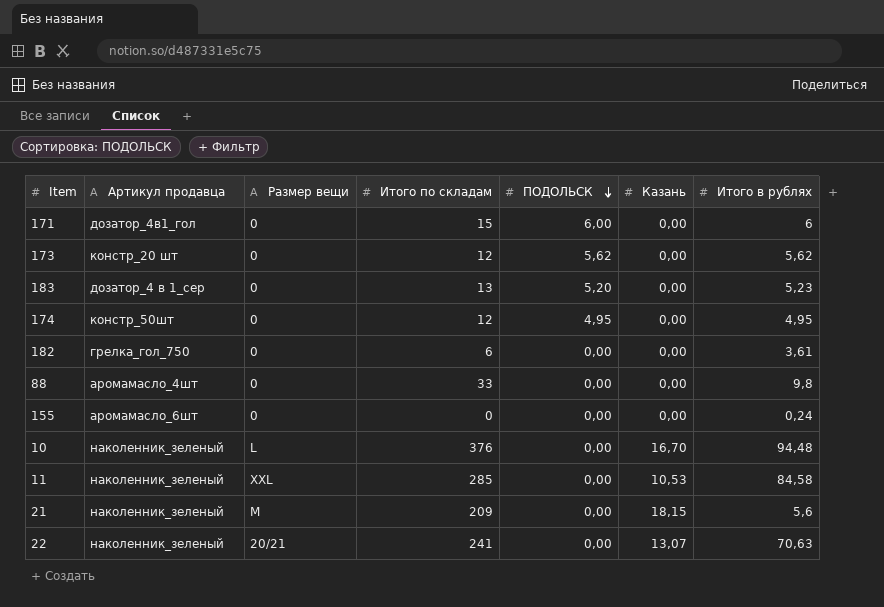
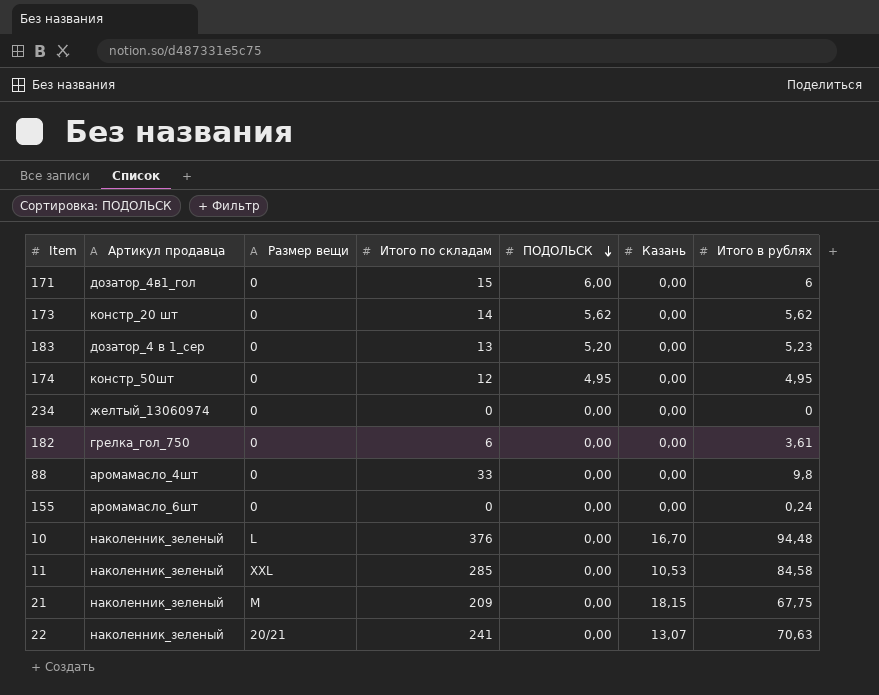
173 | Итого по складам: 12 -> 14
row 234: none -> желтый_13060974 | 0 | 0 | 0,00 | 0,00 | 0
21 | Итого в рублях: 5,6 -> 67,75

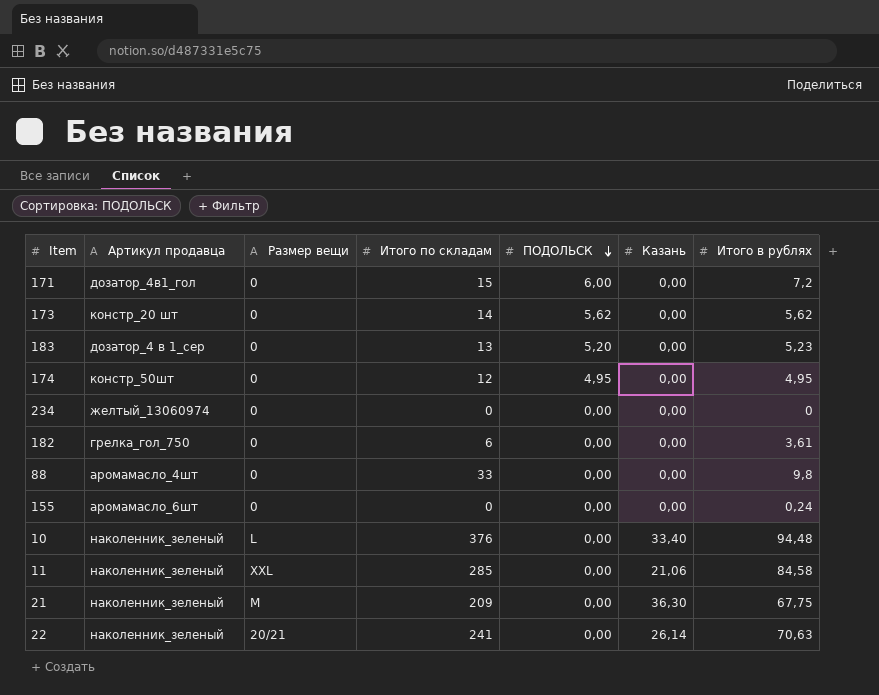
171 | Итого в рублях: 6 -> 7,2
10 | Казань: 16,70 -> 33,40
11 | Казань: 10,53 -> 21,06
21 | Казань: 18,15 -> 36,30
22 | Казань: 13,07 -> 26,14

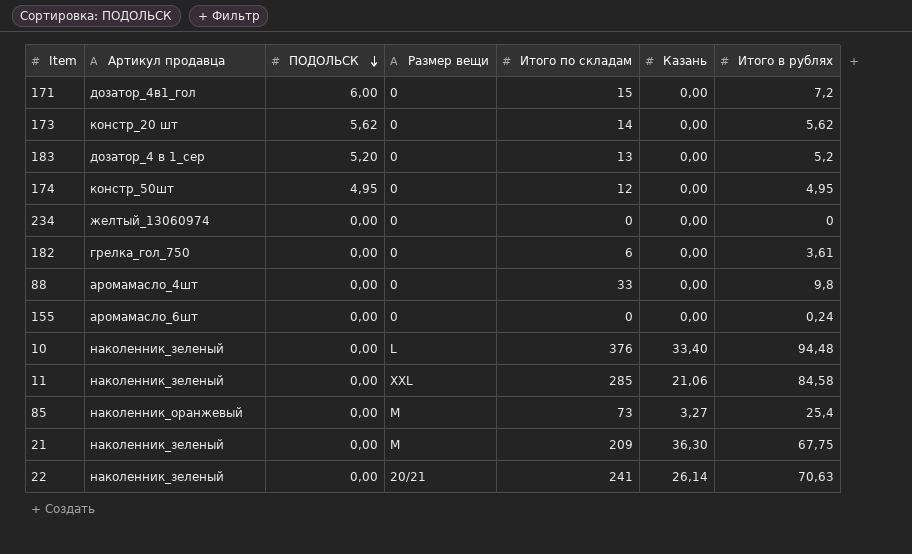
column ПОДОЛЬСК | position: 5 -> 3
183 | Итого в рублях: 5,23 -> 5,2
row 85: none -> наколенник_оранжевый | 0,00 | M | 73 | 3,27 | 25,4

